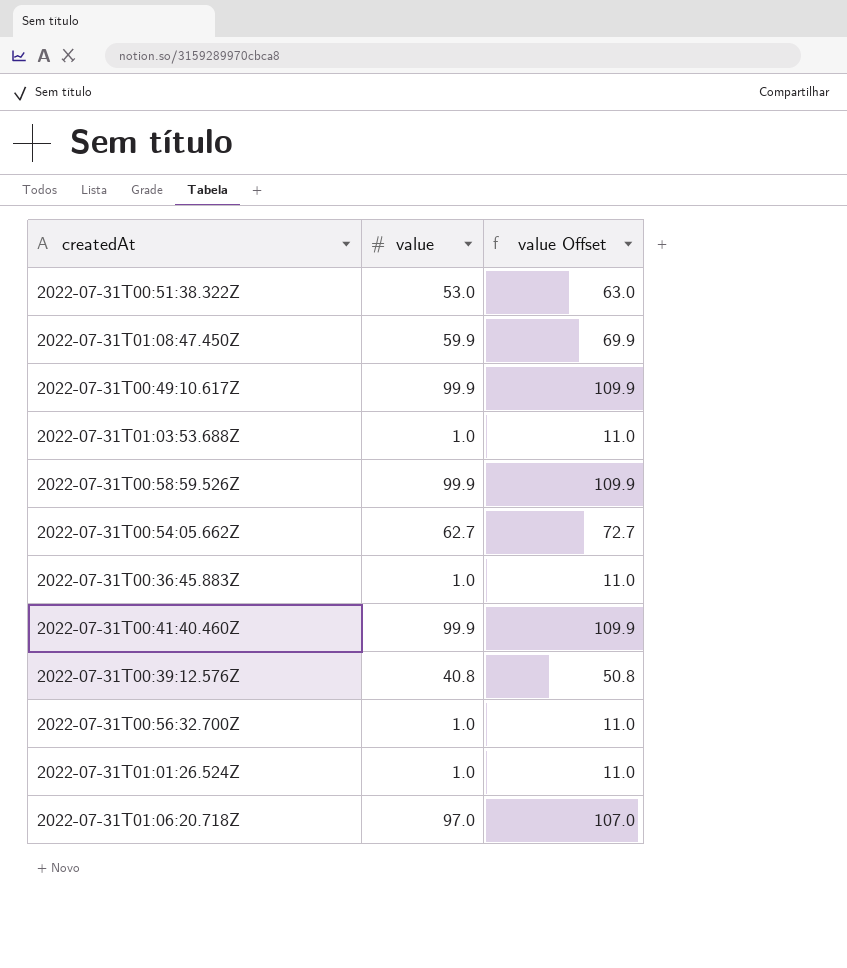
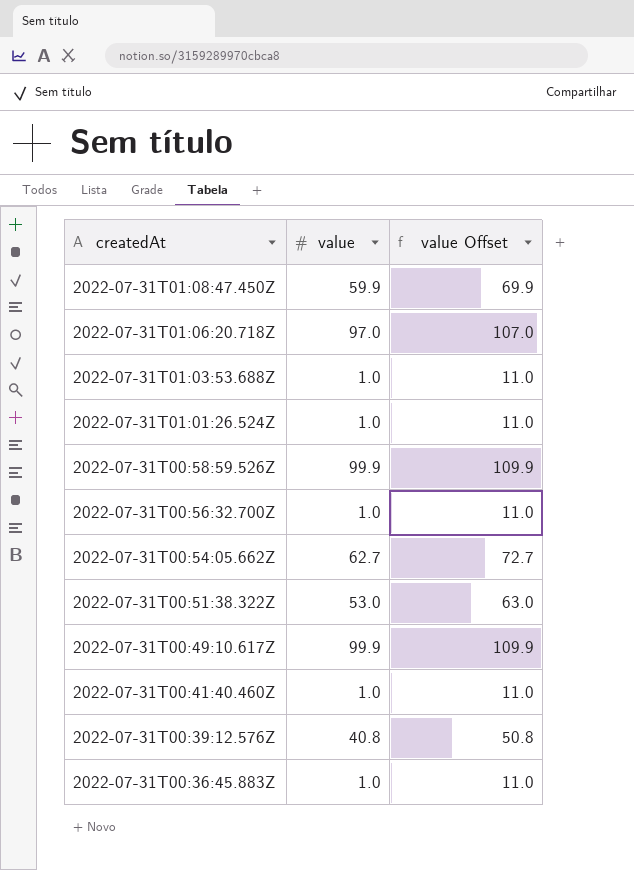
row order: none -> createdAt descending
2022-07-31T00:41:40.460Z | value: 99.9 -> 1.0
2022-07-31T00:41:40.460Z | value Offset: 109.9 -> 11.0

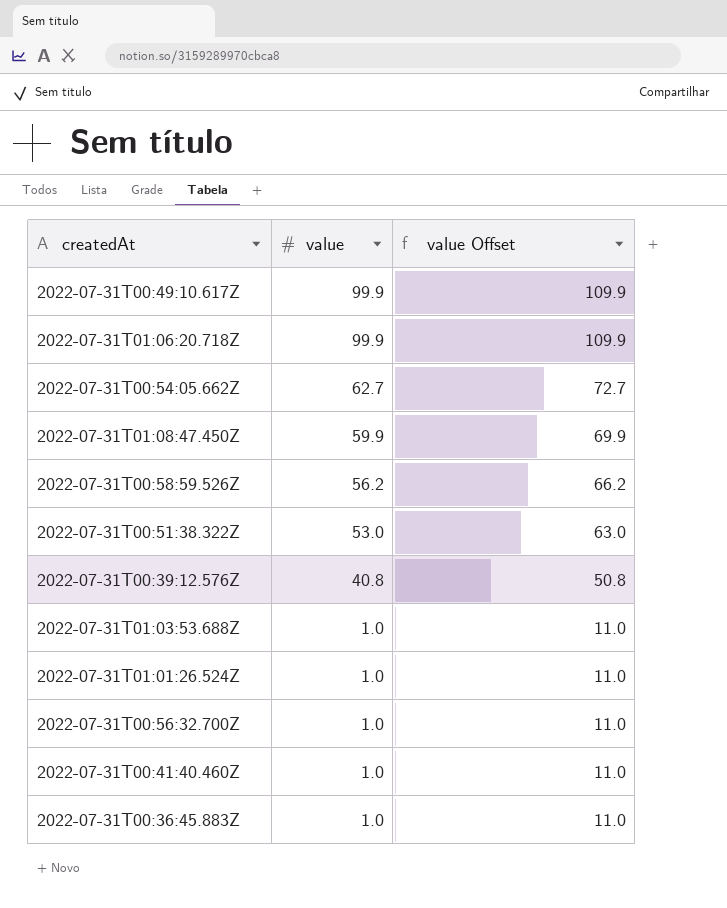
row order: createdAt descending -> value descending
2022-07-31T01:06:20.718Z | value: 97.0 -> 99.9
2022-07-31T01:06:20.718Z | value Offset: 107.0 -> 109.9
2022-07-31T00:58:59.526Z | value: 99.9 -> 56.2
2022-07-31T00:58:59.526Z | value Offset: 109.9 -> 66.2

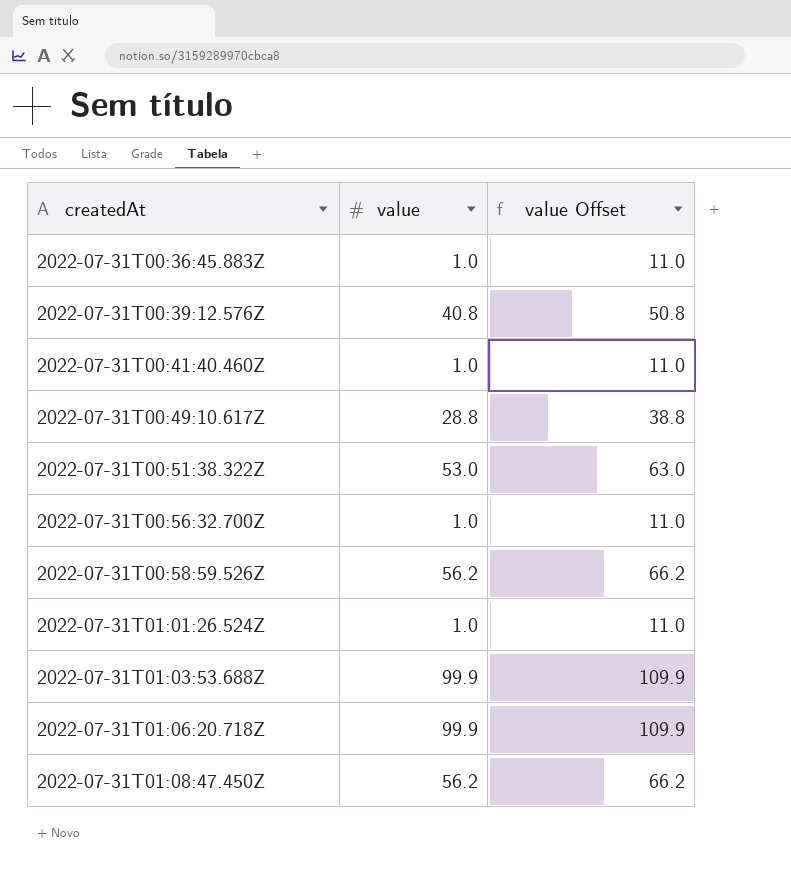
row order: value descending -> createdAt ascending
row 2022-07-31T00:54:05.662Z: 62.7 | 72.7 -> none
2022-07-31T00:49:10.617Z | value: 99.9 -> 28.8
2022-07-31T00:49:10.617Z | value Offset: 109.9 -> 38.8
2022-07-31T01:03:53.688Z | value: 1.0 -> 99.9
2022-07-31T01:03:53.688Z | value Offset: 11.0 -> 109.9
2022-07-31T01:08:47.450Z | value: 59.9 -> 56.2
2022-07-31T01:08:47.450Z | value Offset: 69.9 -> 66.2

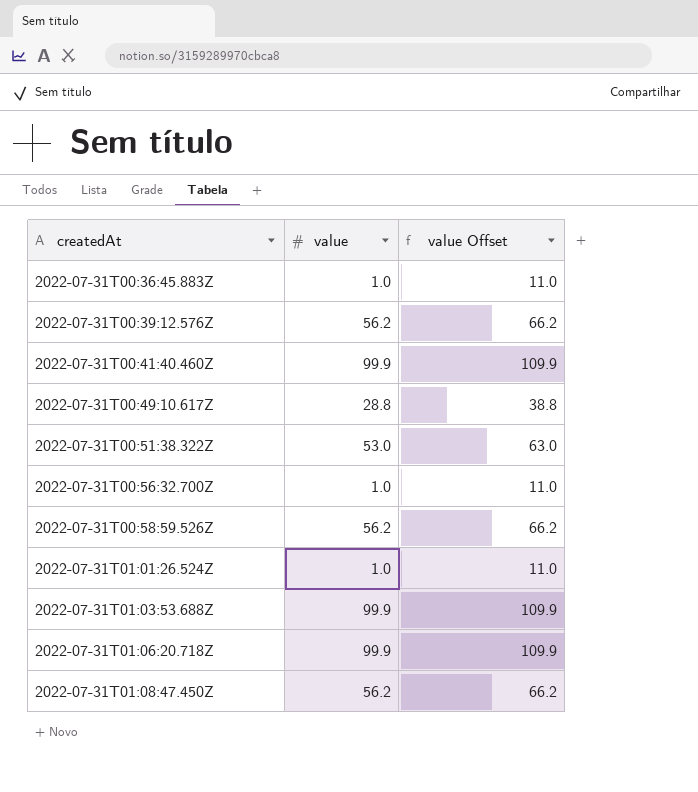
2022-07-31T00:39:12.576Z | value: 40.8 -> 56.2
2022-07-31T00:39:12.576Z | value Offset: 50.8 -> 66.2
2022-07-31T00:41:40.460Z | value: 1.0 -> 99.9
2022-07-31T00:41:40.460Z | value Offset: 11.0 -> 109.9

